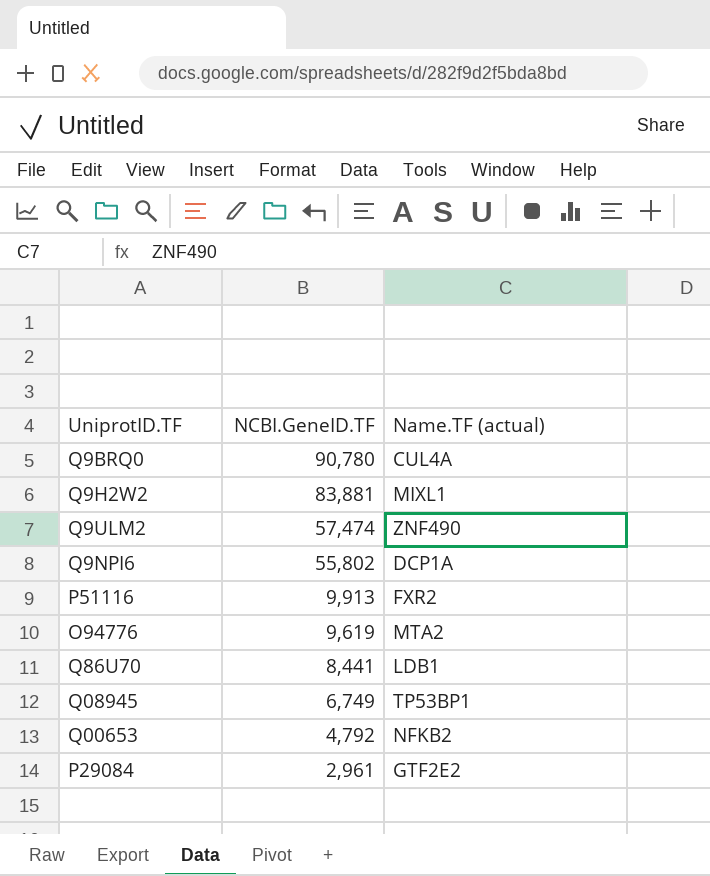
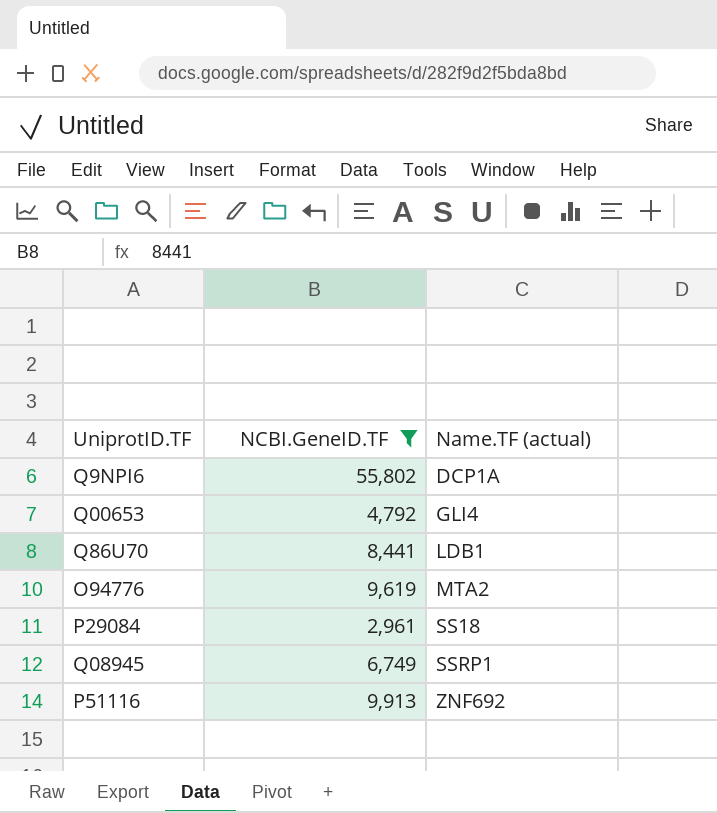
filter: none -> NCBI.GeneID.TF <= 55,802
row order: NCBI.GeneID.TF descending -> Name.TF (actual) ascending
Q00653 | Name.TF (actual): NFKB2 -> GLI4
P29084 | Name.TF (actual): GTF2E2 -> SS18
Q08945 | Name.TF (actual): TP53BP1 -> SSRP1
P51116 | Name.TF (actual): FXR2 -> ZNF692

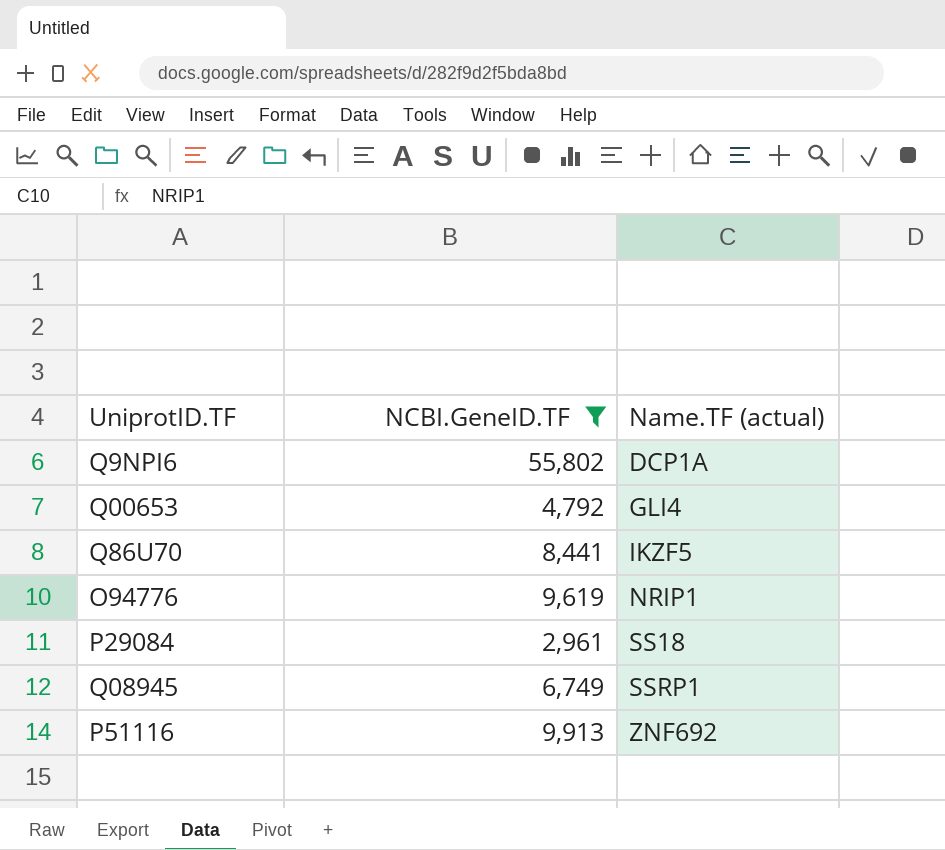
Q86U70 | Name.TF (actual): LDB1 -> IKZF5
O94776 | Name.TF (actual): MTA2 -> NRIP1

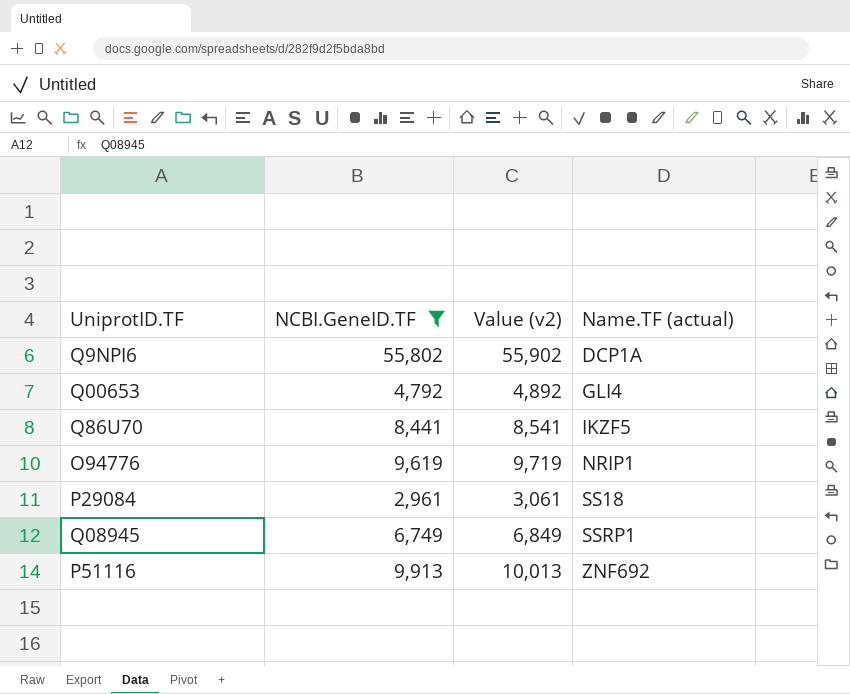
column Value (v2) | formula: none -> [NCBI.GeneID.TF] + 100

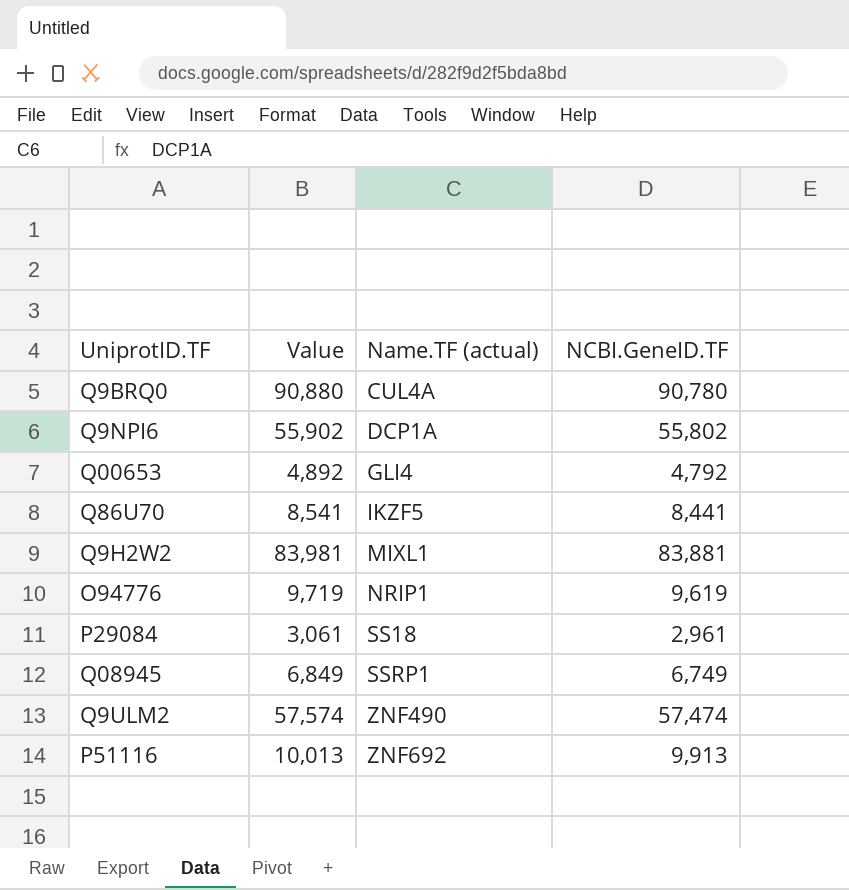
filter: NCBI.GeneID.TF <= 55,802 -> none
column name: Value (v2) -> Value
column NCBI.GeneID.TF | position: 2 -> 4

